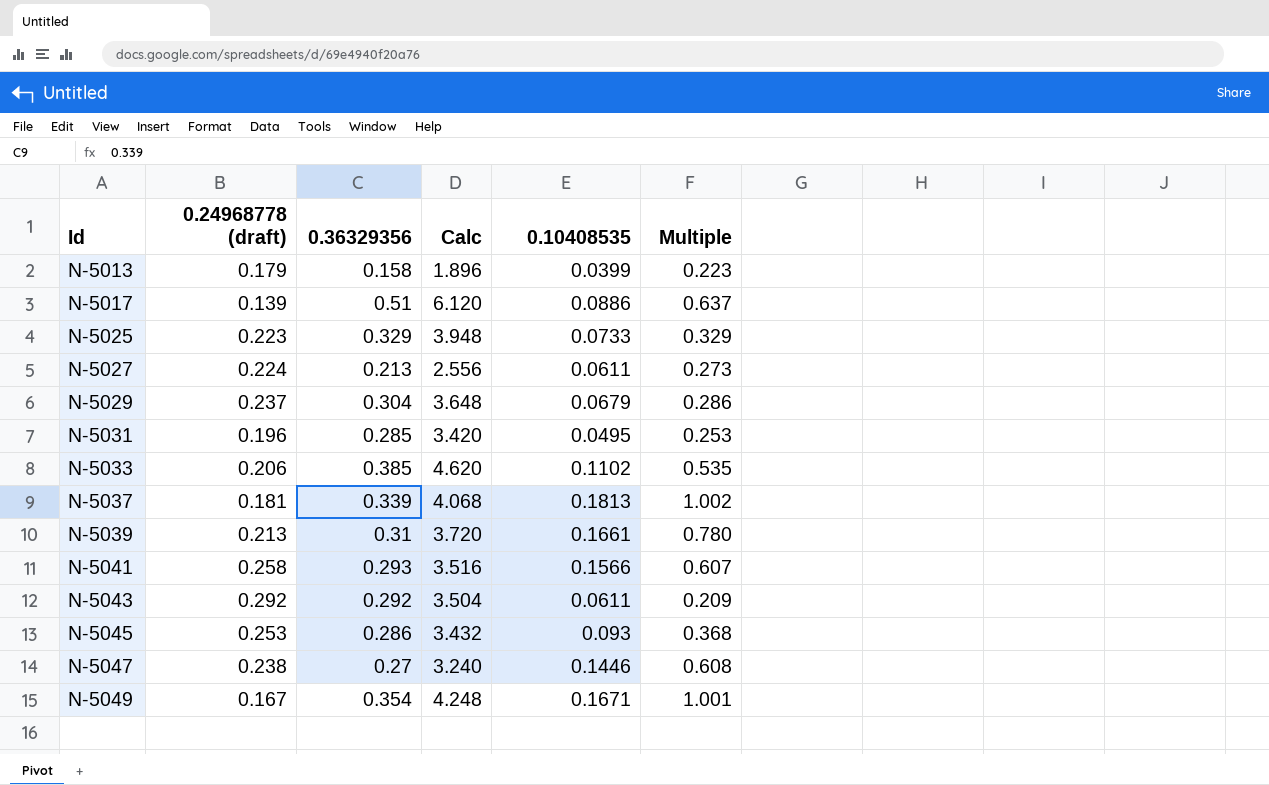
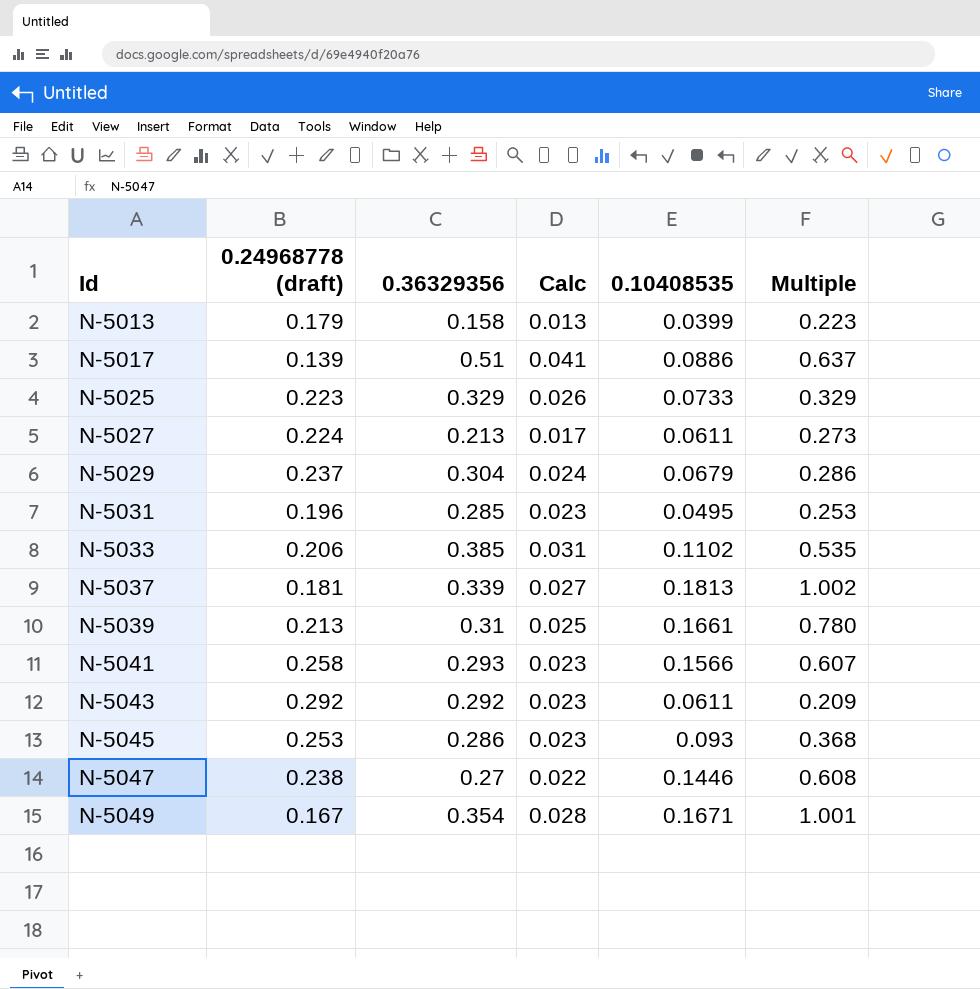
column Calc | formula: [0.36329356] * 12 -> [0.36329356] * 0.08

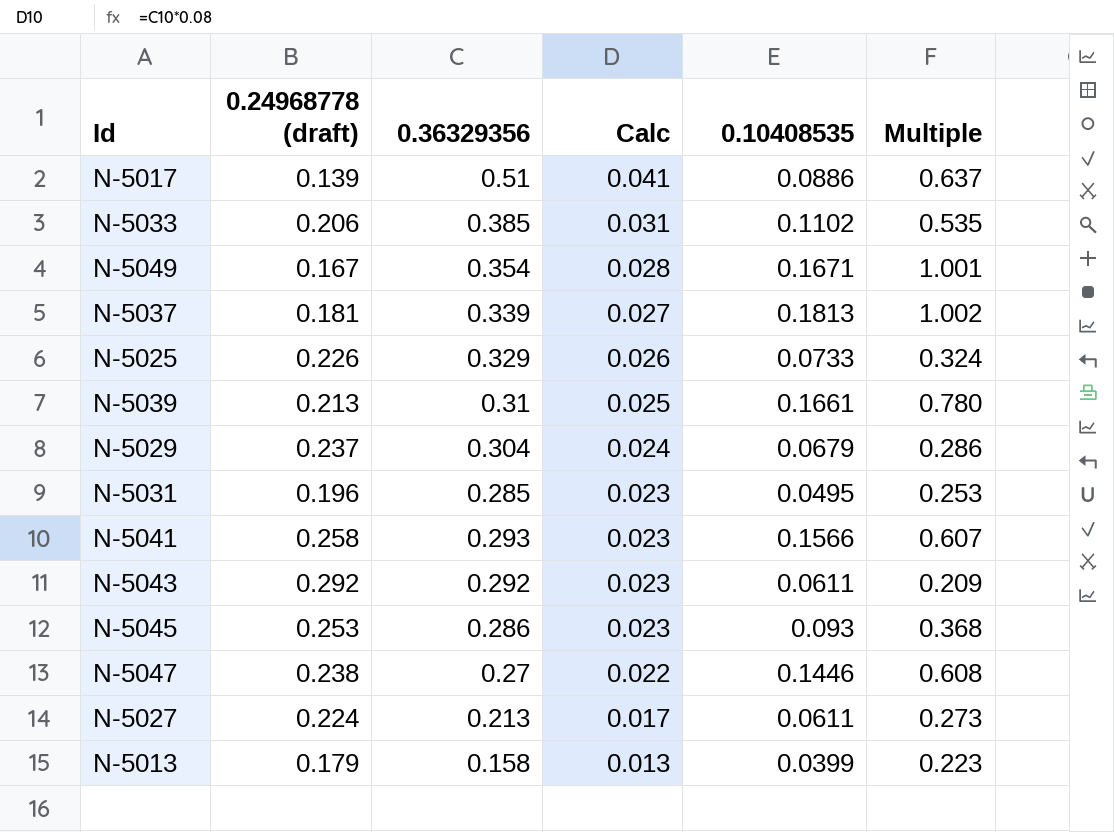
row order: Id ascending -> Calc descending
N-5025 | 0.24968778 (draft): 0.223 -> 0.226
N-5025 | Multiple: 0.329 -> 0.324

